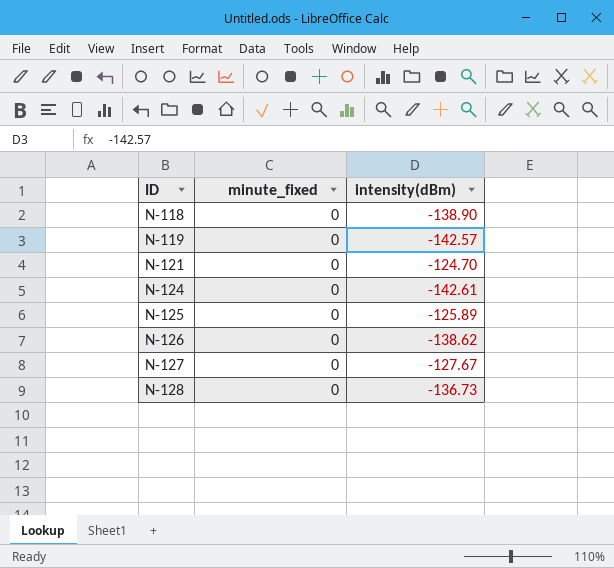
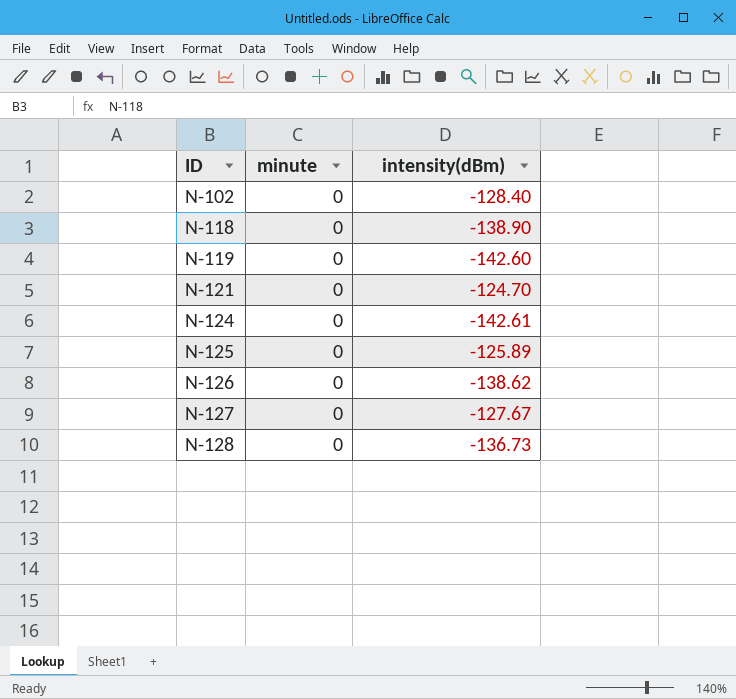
column name: minute_fixed -> minute
row N-102: none -> 0 | -128.40
N-119 | intensity(dBm): -142.57 -> -142.60

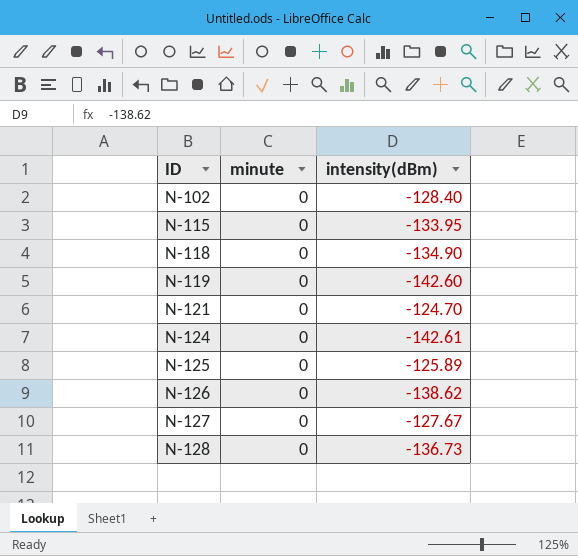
row N-115: none -> 0 | -133.95
N-118 | intensity(dBm): -138.90 -> -134.90

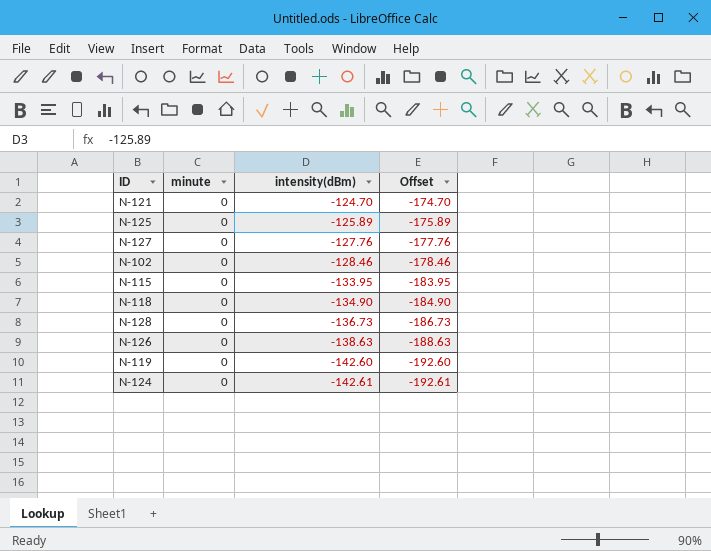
row order: ID ascending -> intensity(dBm) descending
column Offset | formula: none -> [intensity(dBm)] - 50
N-127 | intensity(dBm): -127.67 -> -127.76
N-102 | intensity(dBm): -128.40 -> -128.46
N-126 | intensity(dBm): -138.62 -> -138.63

